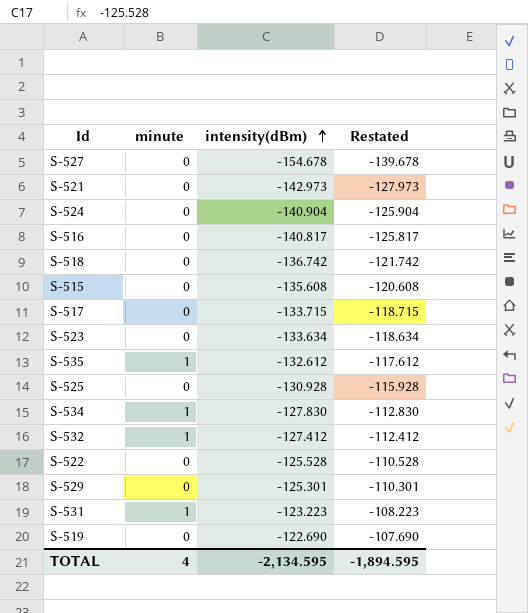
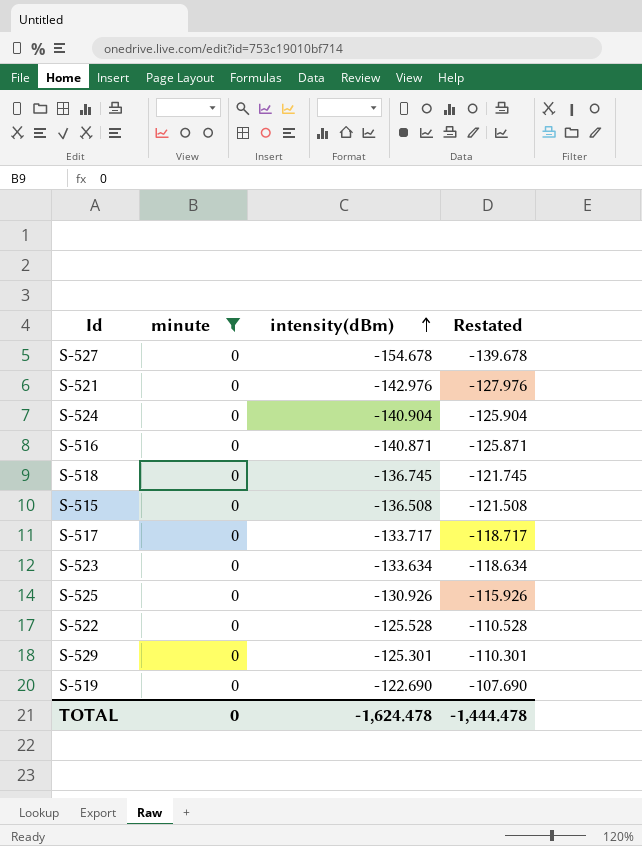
filter: none -> minute = 0
S-521 | intensity(dBm): -142.973 -> -142.976
S-521 | Restated: -127.973 -> -127.976
S-516 | intensity(dBm): -140.817 -> -140.871
S-516 | Restated: -125.817 -> -125.871
S-518 | intensity(dBm): -136.742 -> -136.745
S-518 | Restated: -121.742 -> -121.745
S-515 | intensity(dBm): -135.608 -> -136.508
S-515 | Restated: -120.608 -> -121.508
S-517 | intensity(dBm): -133.715 -> -133.717
S-517 | Restated: -118.715 -> -118.717
S-525 | intensity(dBm): -130.928 -> -130.926
S-525 | Restated: -115.928 -> -115.926
TOTAL | minute: 4 -> 0
TOTAL | intensity(dBm): -2,134.595 -> -1,624.478
TOTAL | Restated: -1,894.595 -> -1,444.478

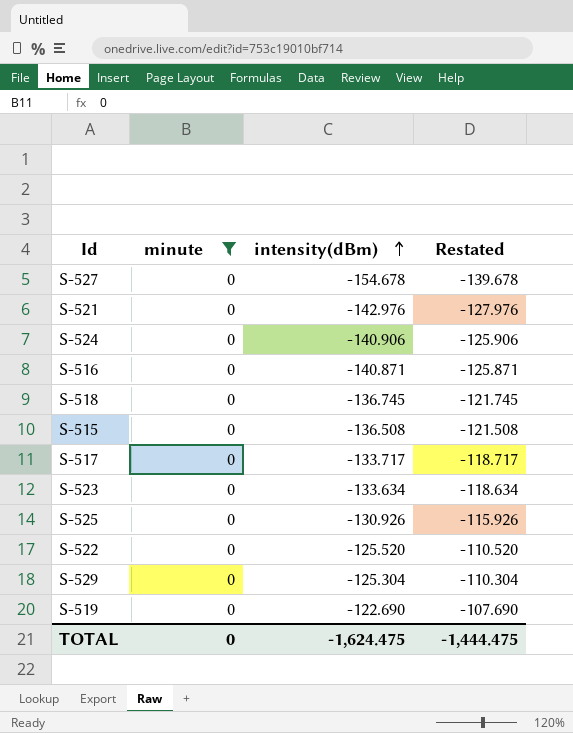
S-524 | intensity(dBm): -140.904 -> -140.906
S-524 | Restated: -125.904 -> -125.906
S-522 | intensity(dBm): -125.528 -> -125.520
S-522 | Restated: -110.528 -> -110.520
S-529 | intensity(dBm): -125.301 -> -125.304
S-529 | Restated: -110.301 -> -110.304
TOTAL | intensity(dBm): -1,624.478 -> -1,624.475
TOTAL | Restated: -1,444.478 -> -1,444.475

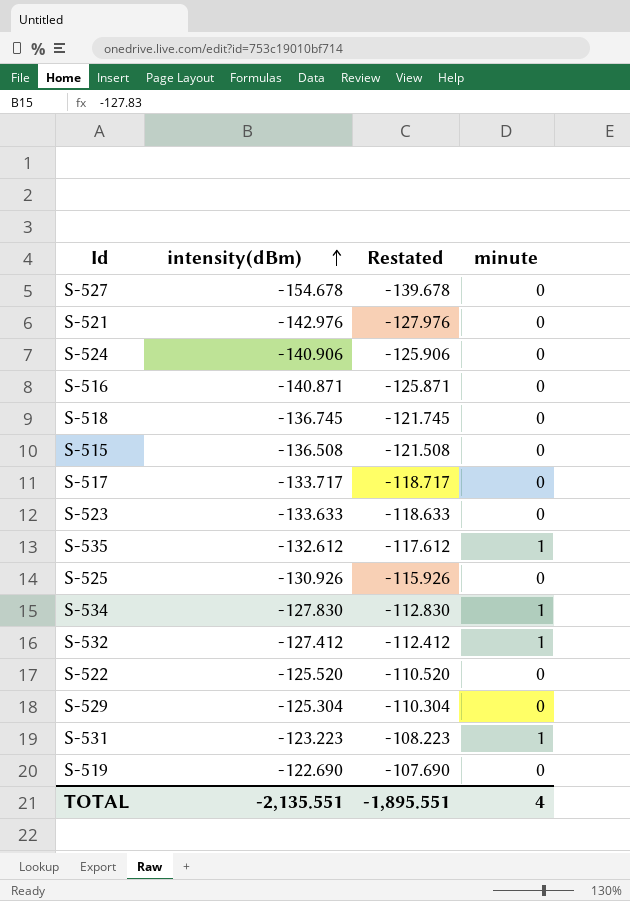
filter: minute = 0 -> none
column minute | position: 2 -> 4
S-523 | intensity(dBm): -133.634 -> -133.633
S-523 | Restated: -118.634 -> -118.633
TOTAL | intensity(dBm): -1,624.475 -> -2,135.551
TOTAL | Restated: -1,444.475 -> -1,895.551
TOTAL | minute: 0 -> 4

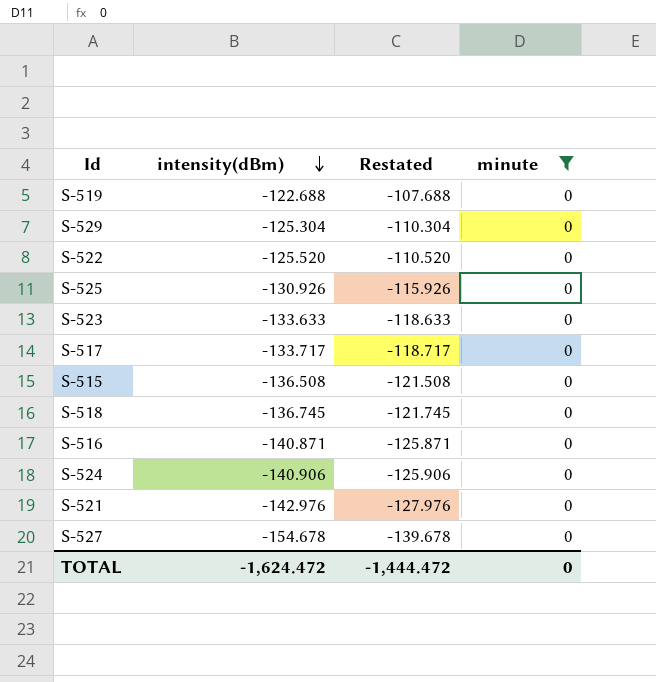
filter: none -> minute = 0
row order: intensity(dBm) ascending -> intensity(dBm) descending
S-519 | intensity(dBm): -122.690 -> -122.688
S-519 | Restated: -107.690 -> -107.688
TOTAL | intensity(dBm): -2,135.551 -> -1,624.472
TOTAL | Restated: -1,895.551 -> -1,444.472
TOTAL | minute: 4 -> 0

